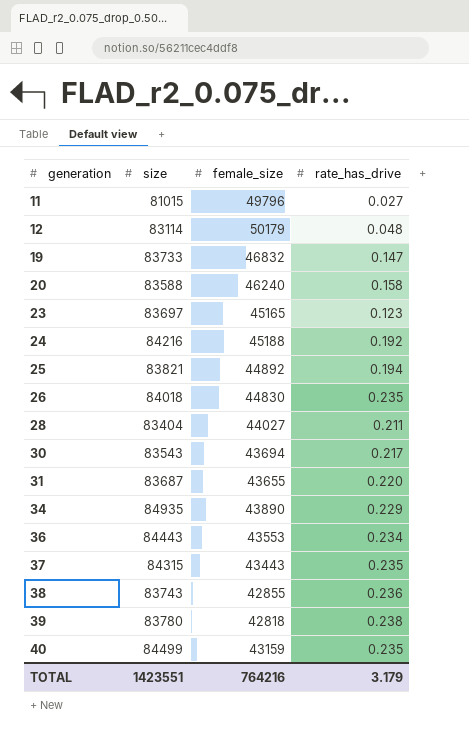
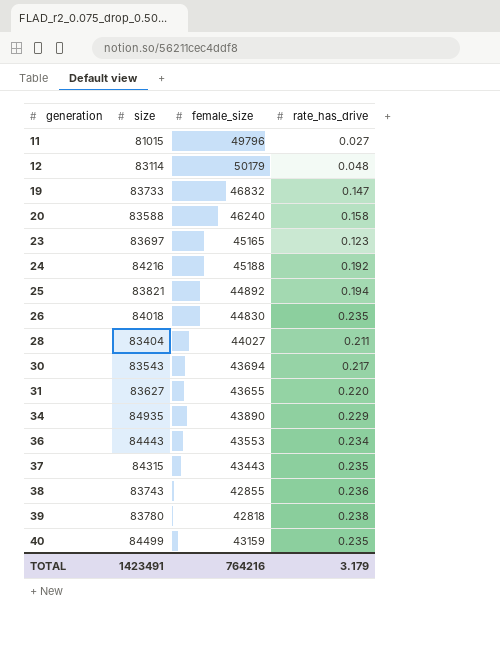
31 | size: 83687 -> 83627
TOTAL | size: 1423551 -> 1423491

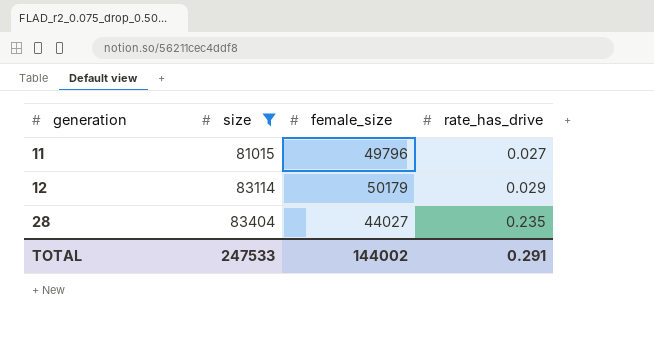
filter: none -> size <= 83404
12 | rate_has_drive: 0.048 -> 0.029
28 | rate_has_drive: 0.211 -> 0.235
TOTAL | size: 1423491 -> 247533
TOTAL | female_size: 764216 -> 144002
TOTAL | rate_has_drive: 3.179 -> 0.291

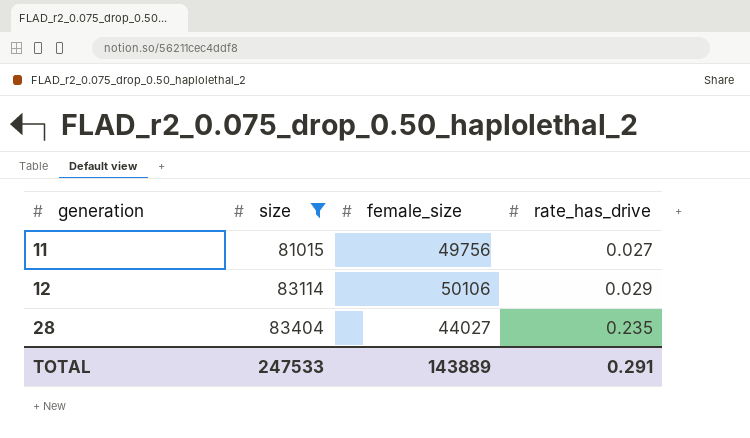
11 | female_size: 49796 -> 49756
12 | female_size: 50179 -> 50106
TOTAL | female_size: 144002 -> 143889

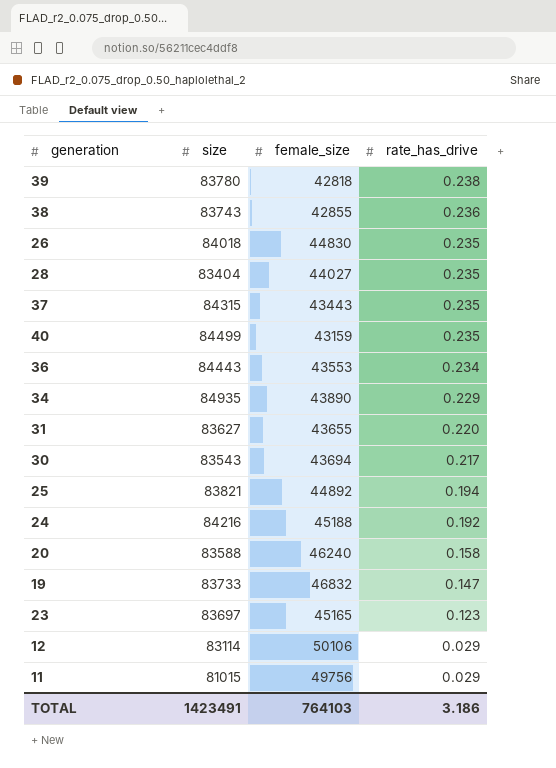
filter: size <= 83404 -> none
row order: generation ascending -> rate_has_drive descending
11 | rate_has_drive: 0.027 -> 0.029
TOTAL | size: 247533 -> 1423491
TOTAL | female_size: 143889 -> 764103
TOTAL | rate_has_drive: 0.291 -> 3.186

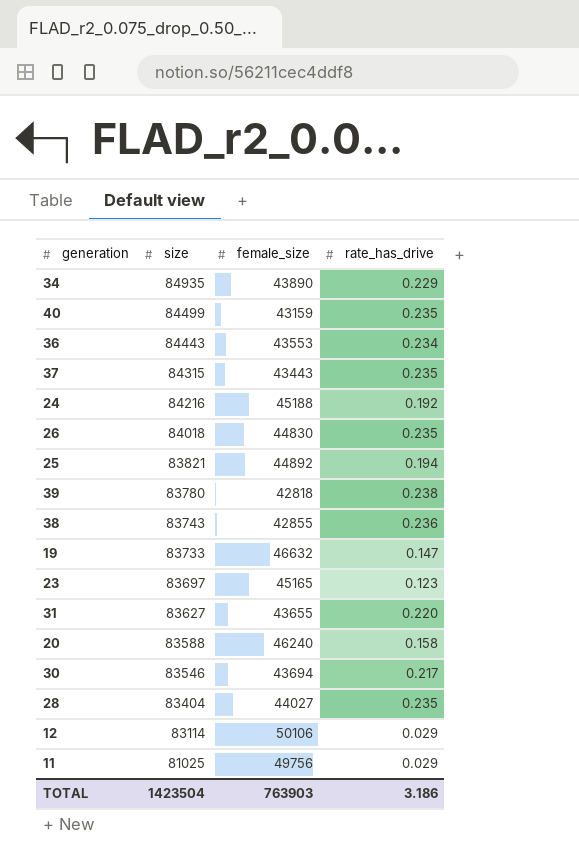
row order: rate_has_drive descending -> size descending
19 | female_size: 46832 -> 46632
30 | size: 83543 -> 83546
11 | size: 81015 -> 81025
TOTAL | size: 1423491 -> 1423504
TOTAL | female_size: 764103 -> 763903

